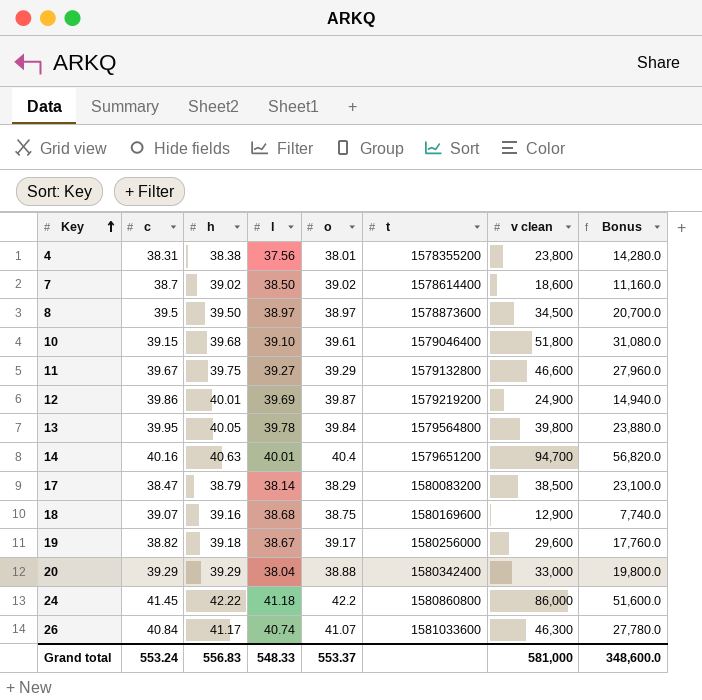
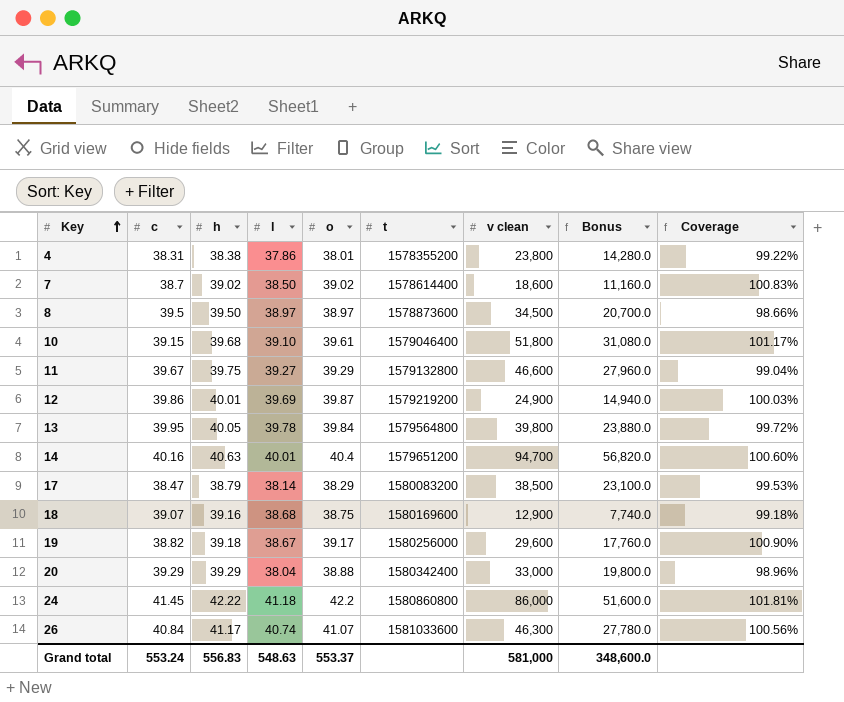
column Coverage | formula: none -> [o] / [c]
4 | l: 37.56 -> 37.86
Grand total | l: 548.33 -> 548.63

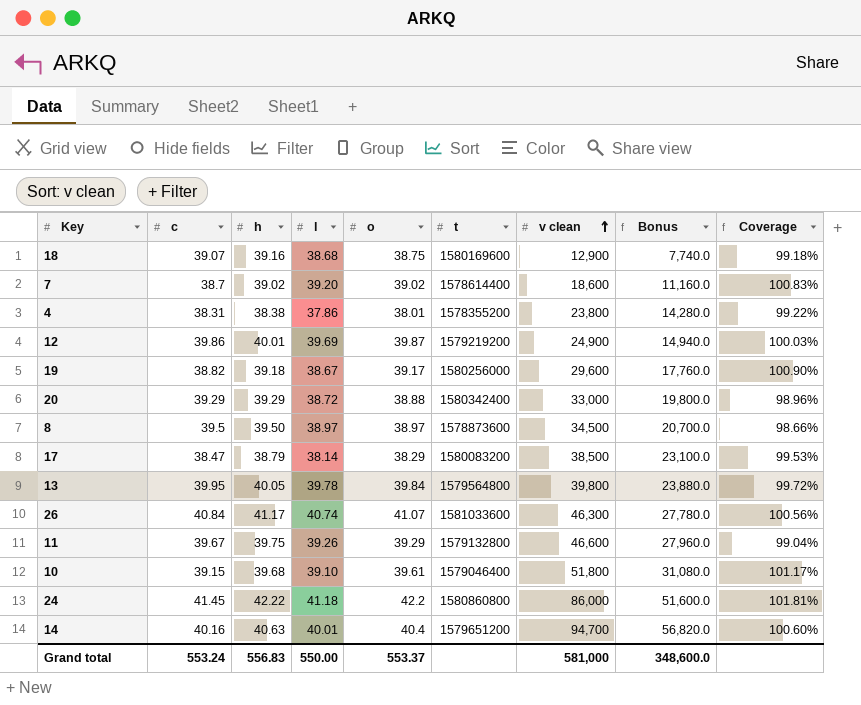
row order: Key ascending -> v clean ascending
7 | l: 38.50 -> 39.20
20 | l: 38.04 -> 38.72
11 | l: 39.27 -> 39.26
Grand total | l: 548.63 -> 550.00

